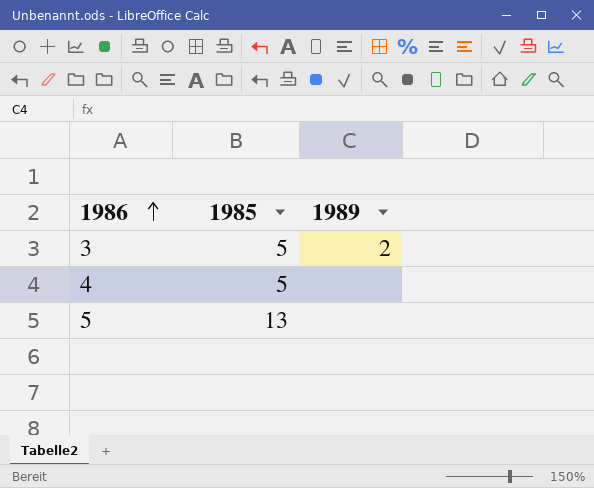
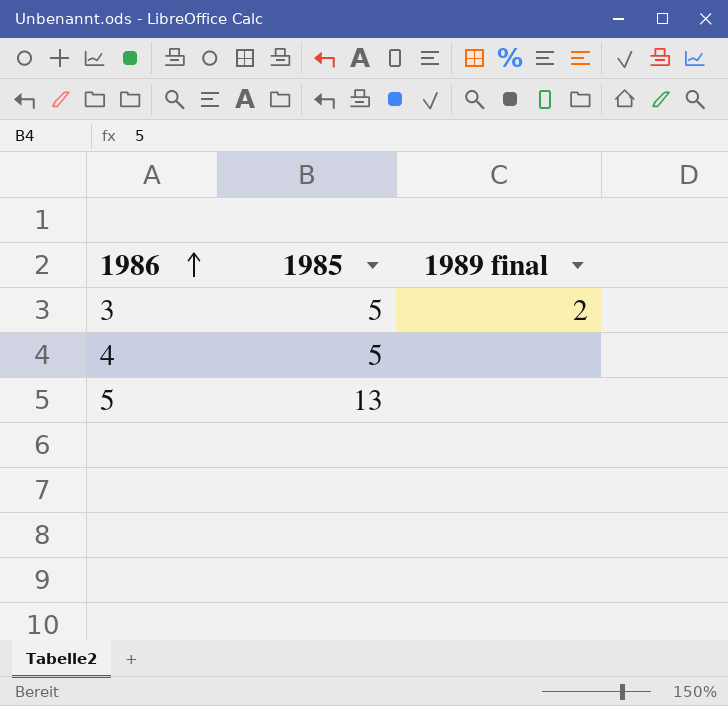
column name: 1989 -> 1989 final

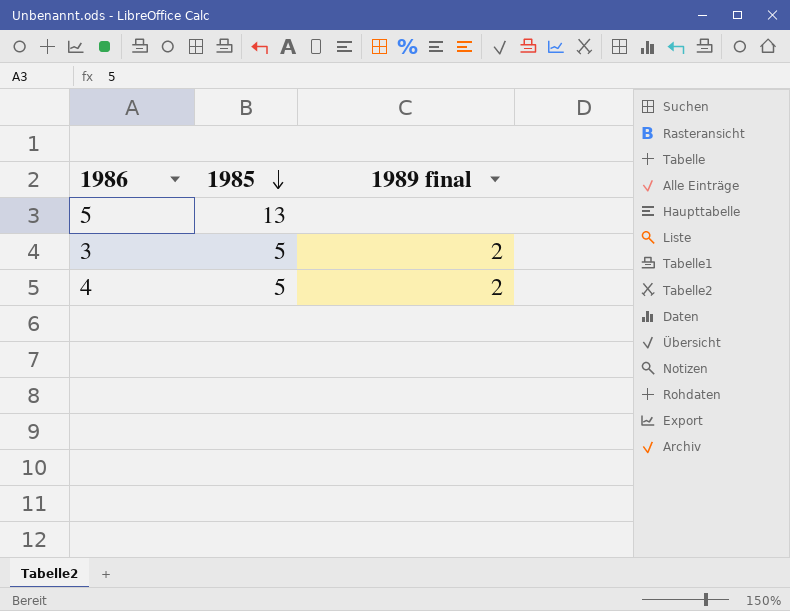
row order: 1986 ascending -> 1985 descending
4 | 1989 final: none -> 2

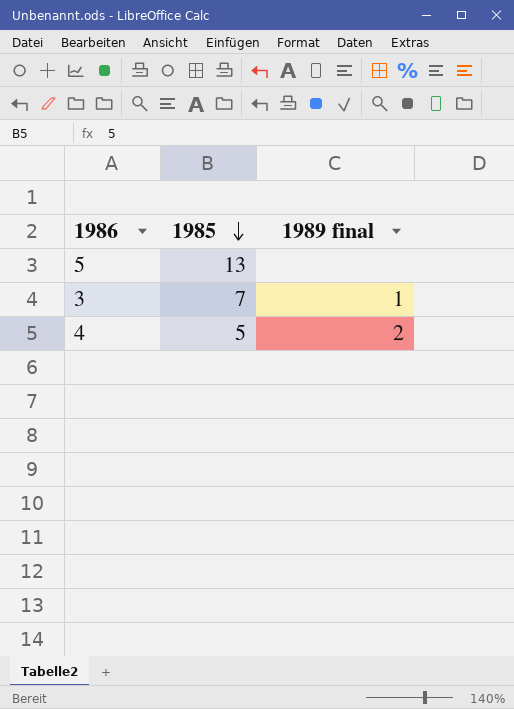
3 | 1985: 5 -> 7
3 | 1989 final: 2 -> 1

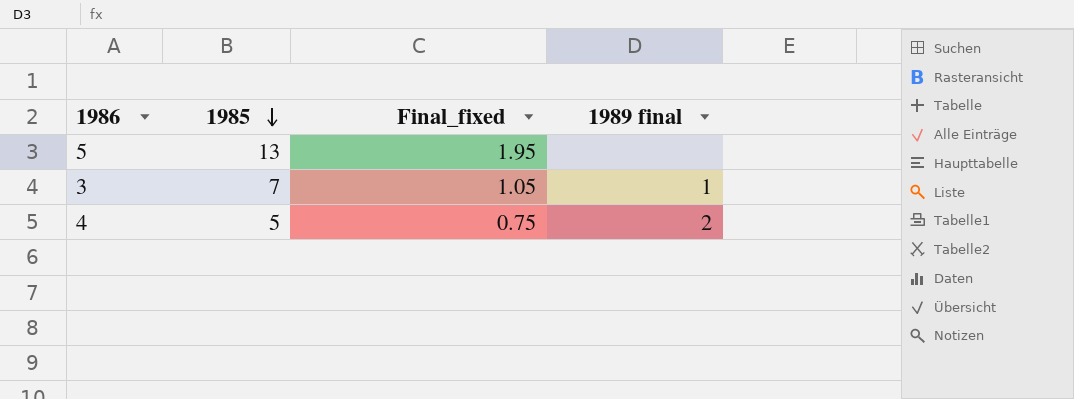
column Final_fixed | formula: none -> [1985] * 0.15

